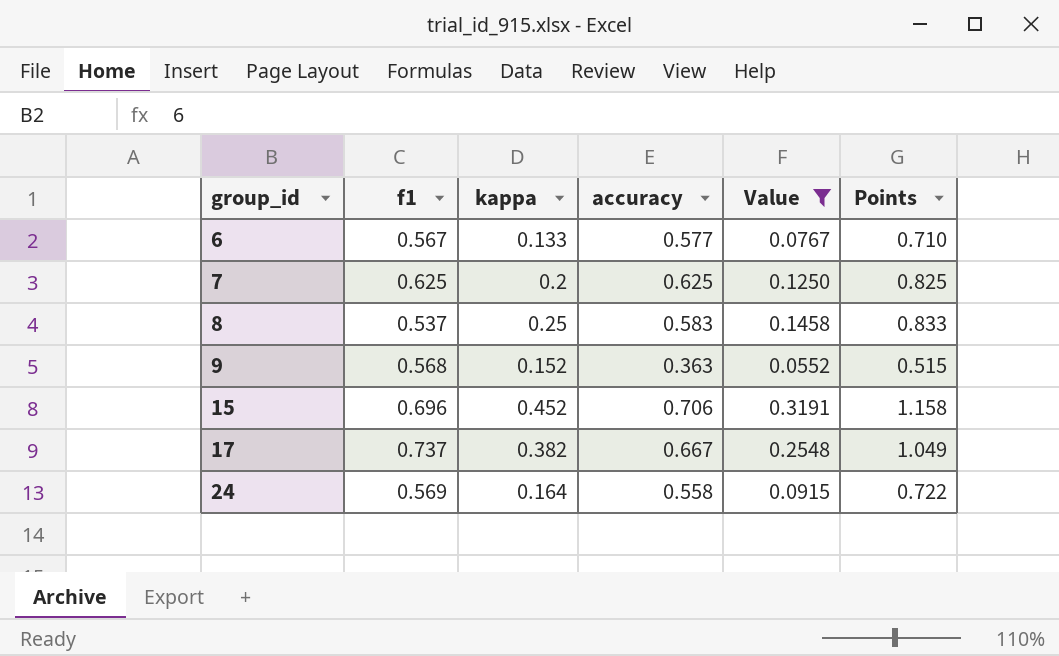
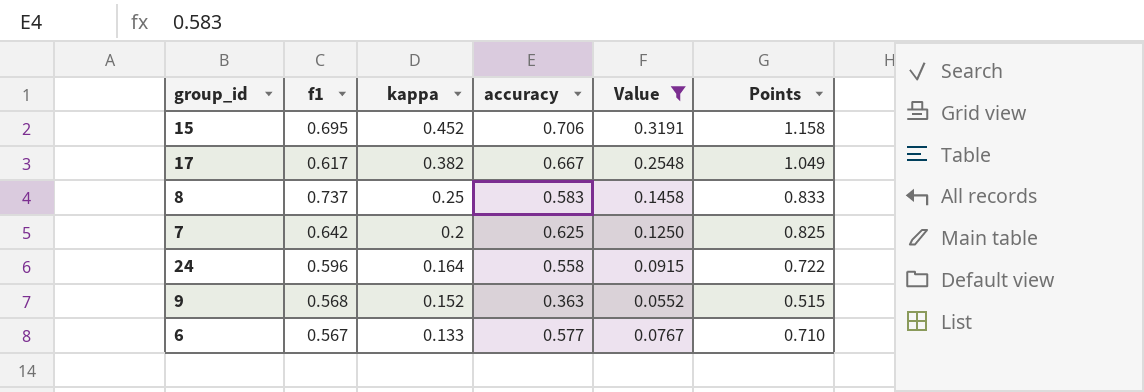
row order: group_id ascending -> kappa descending
15 | f1: 0.696 -> 0.695
17 | f1: 0.737 -> 0.617
8 | f1: 0.537 -> 0.737
7 | f1: 0.625 -> 0.642
24 | f1: 0.569 -> 0.596

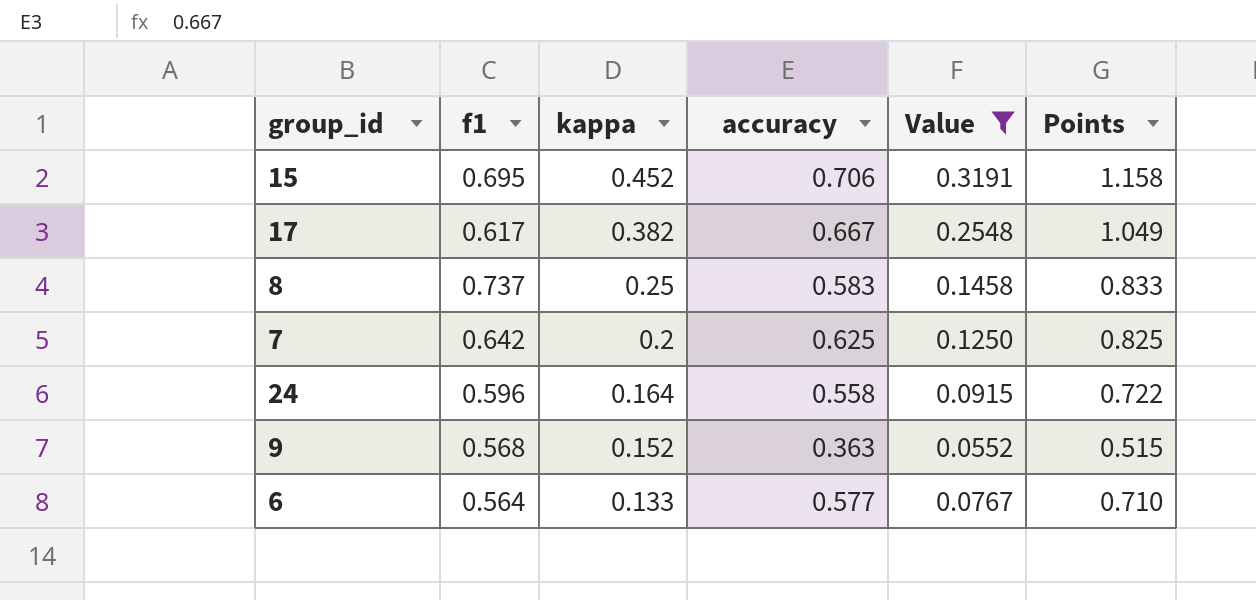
6 | f1: 0.567 -> 0.564

